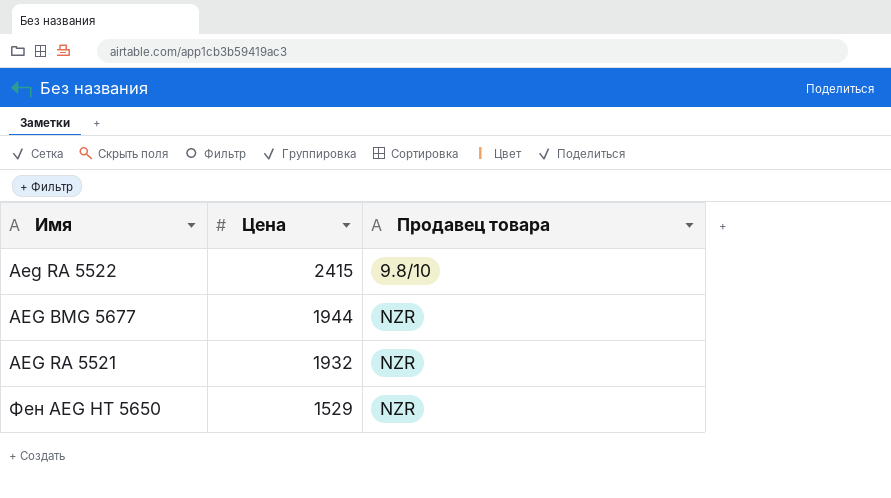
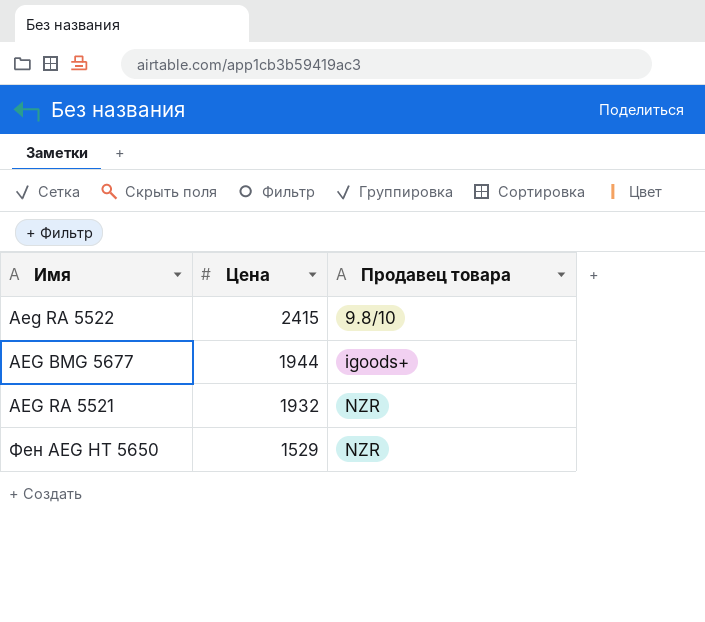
AEG BMG 5677 | Продавец товара: NZR -> igoods+

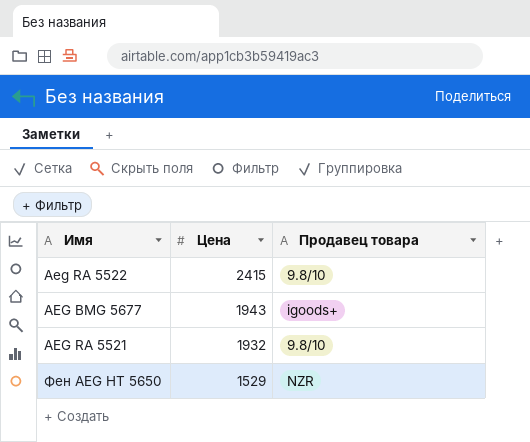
AEG BMG 5677 | Цена: 1944 -> 1943
AEG RA 5521 | Продавец товара: NZR -> 9.8/10

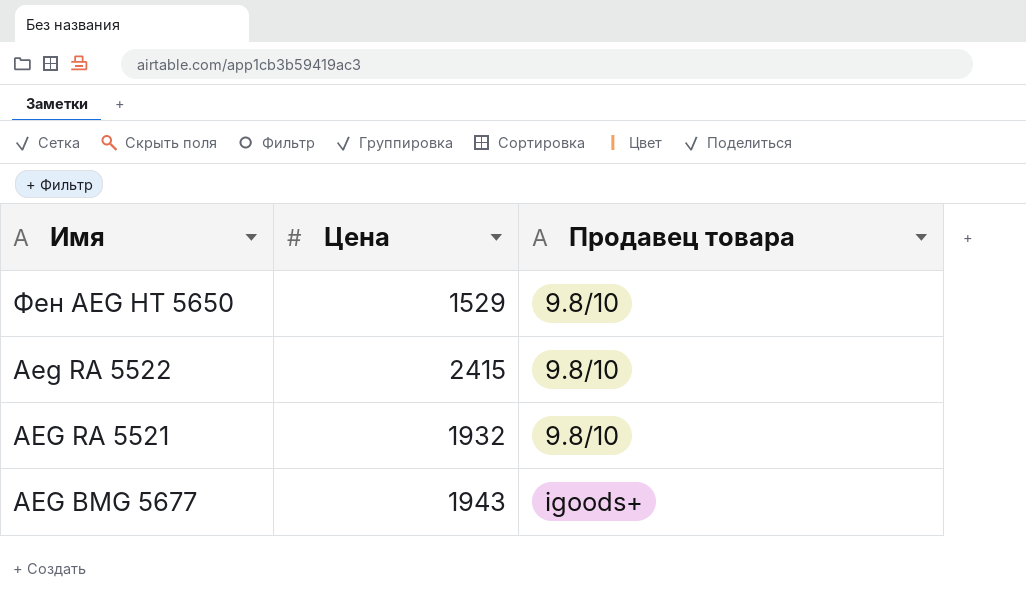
row order: Цена descending -> Имя descending
Фен AEG HT 5650 | Продавец товара: NZR -> 9.8/10

